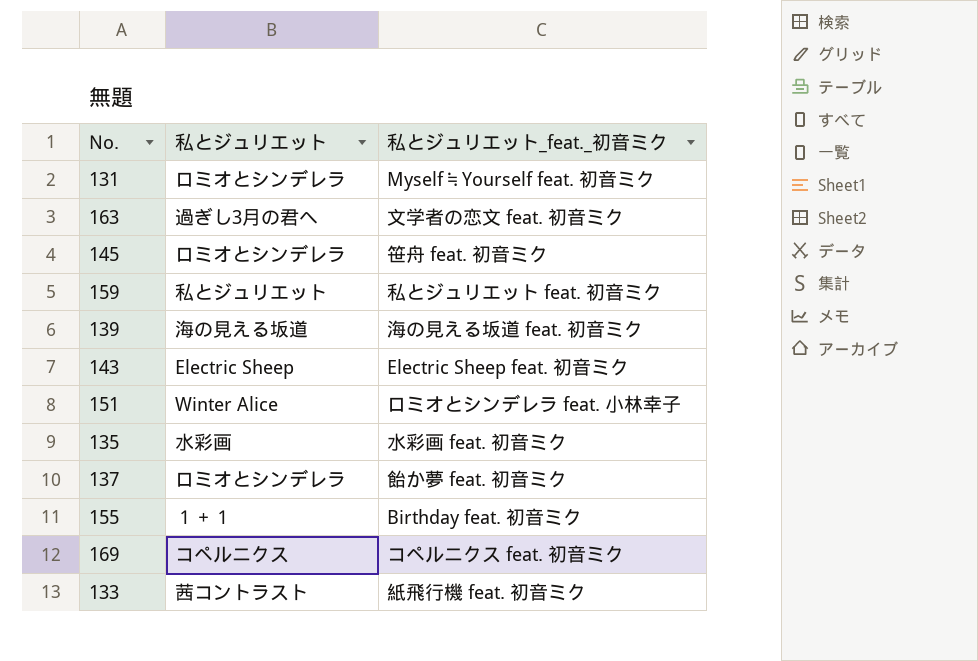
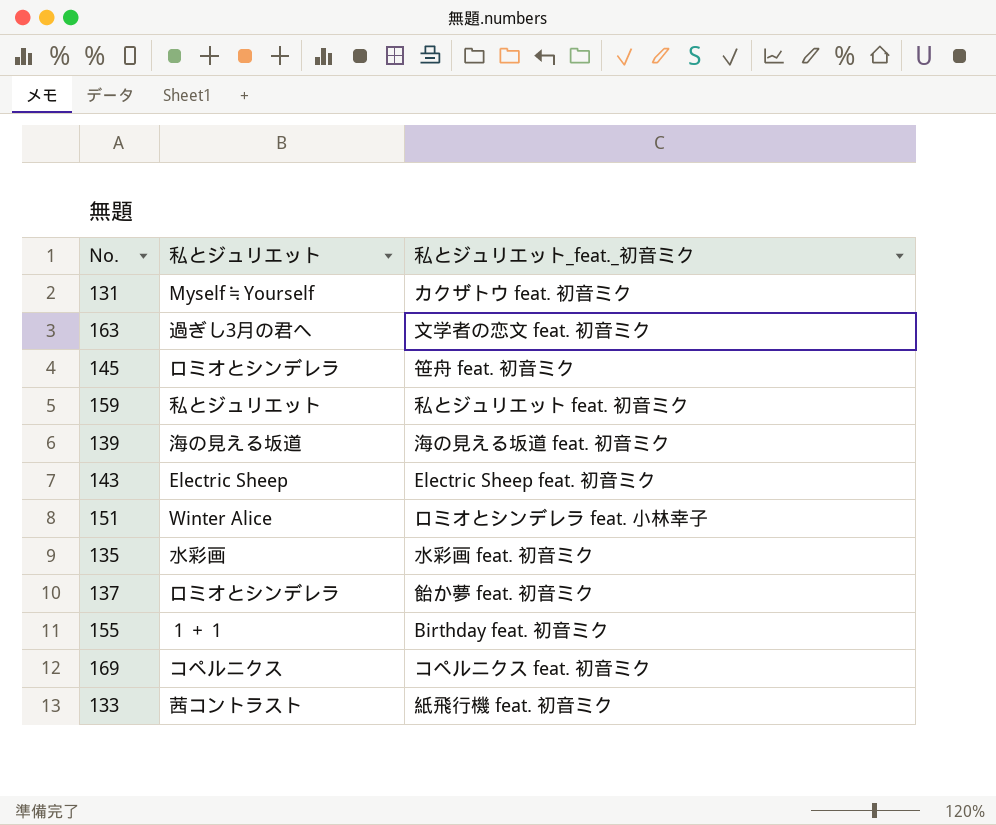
131 | 私とジュリエット: ロミオとシンデレラ -> Myself≒Yourself
131 | 私とジュリエット_feat._初音ミク: Myself≒Yourself feat. 初音ミク -> カクザトウ feat. 初音ミク

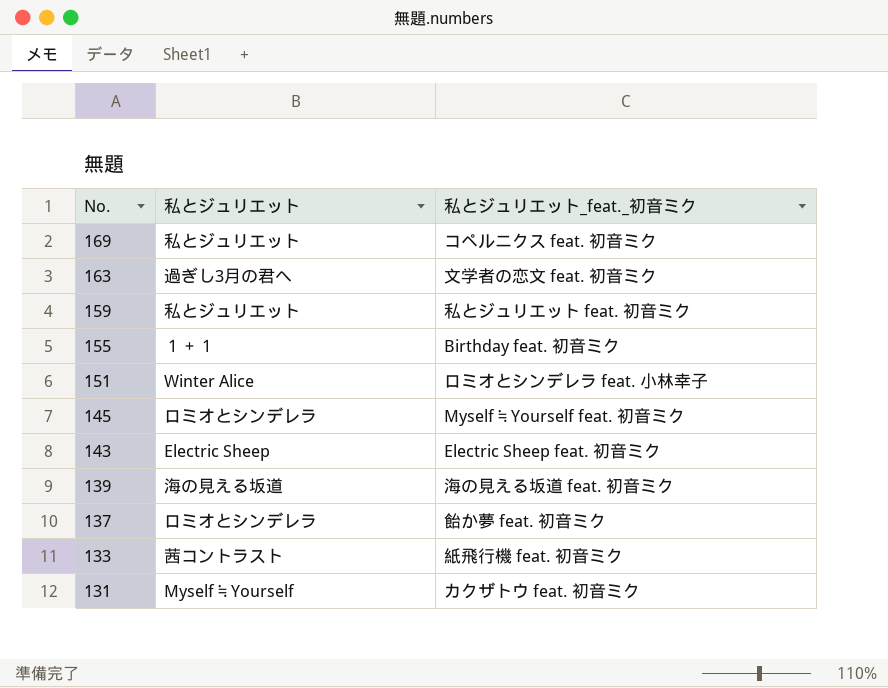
row order: none -> No. descending
row 135: 水彩画 | 水彩画 feat. 初音ミク -> none
169 | 私とジュリエット: コペルニクス -> 私とジュリエット
145 | 私とジュリエット_feat._初音ミク: 笹舟 feat. 初音ミク -> Myself≒Yourself feat. 初音ミク

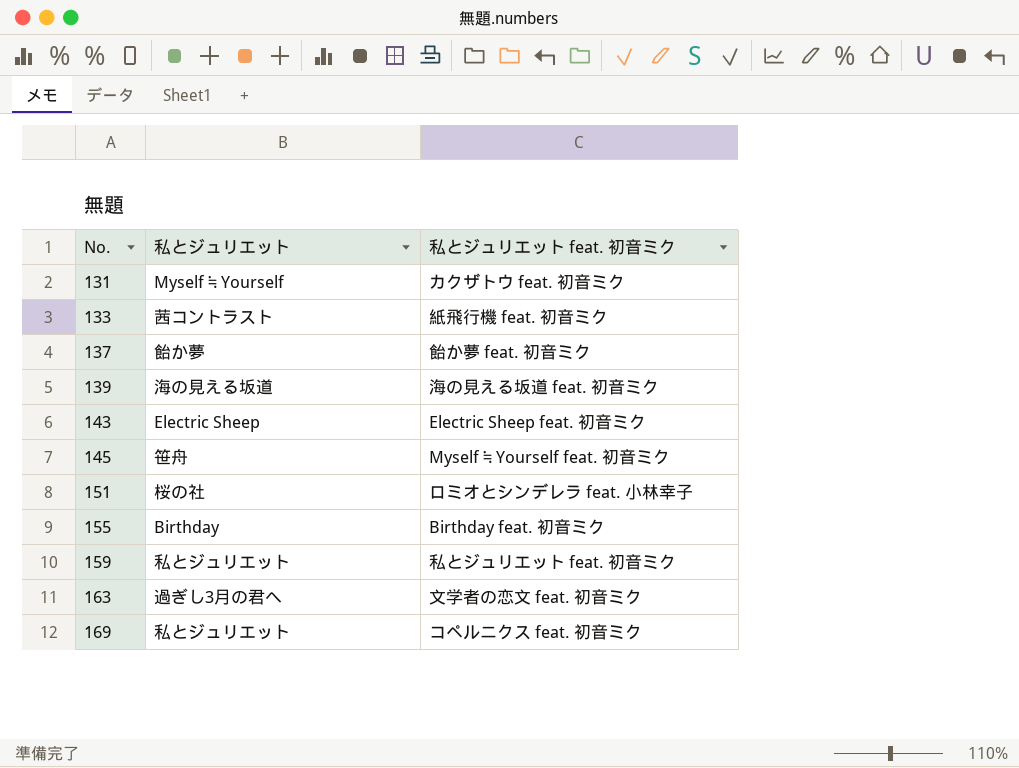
row order: No. descending -> No. ascending
column name: 私とジュリエット_feat._初音ミク -> 私とジュリエット feat. 初音ミク
137 | 私とジュリエット: ロミオとシンデレラ -> 飴か夢
145 | 私とジュリエット: ロミオとシンデレラ -> 笹舟
151 | 私とジュリエット: Winter Alice -> 桜の社
155 | 私とジュリエット: １＋１ -> Birthday

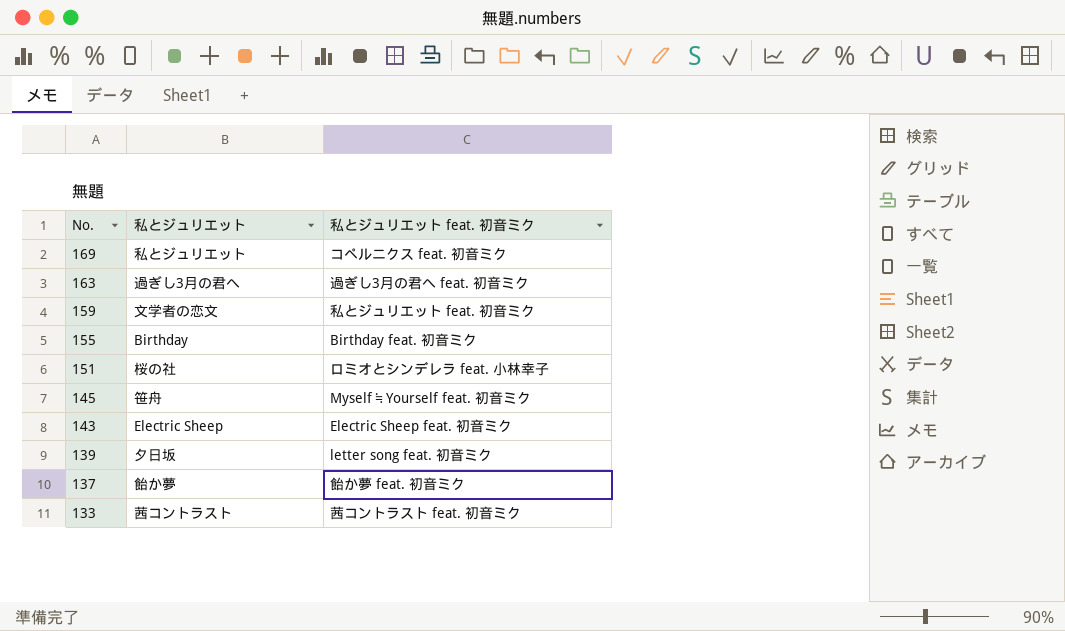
row order: No. ascending -> No. descending
row 131: Myself≒Yourself | カクザトウ feat. 初音ミク -> none
163 | 私とジュリエット feat. 初音ミク: 文学者の恋文 feat. 初音ミク -> 過ぎし3月の君へ feat. 初音ミク
159 | 私とジュリエット: 私とジュリエット -> 文学者の恋文
139 | 私とジュリエット: 海の見える坂道 -> 夕日坂
139 | 私とジュリエット feat. 初音ミク: 海の見える坂道 feat. 初音ミク -> letter song feat. 初音ミク
133 | 私とジュリエット feat. 初音ミク: 紙飛行機 feat. 初音ミク -> 茜コントラスト feat. 初音ミク

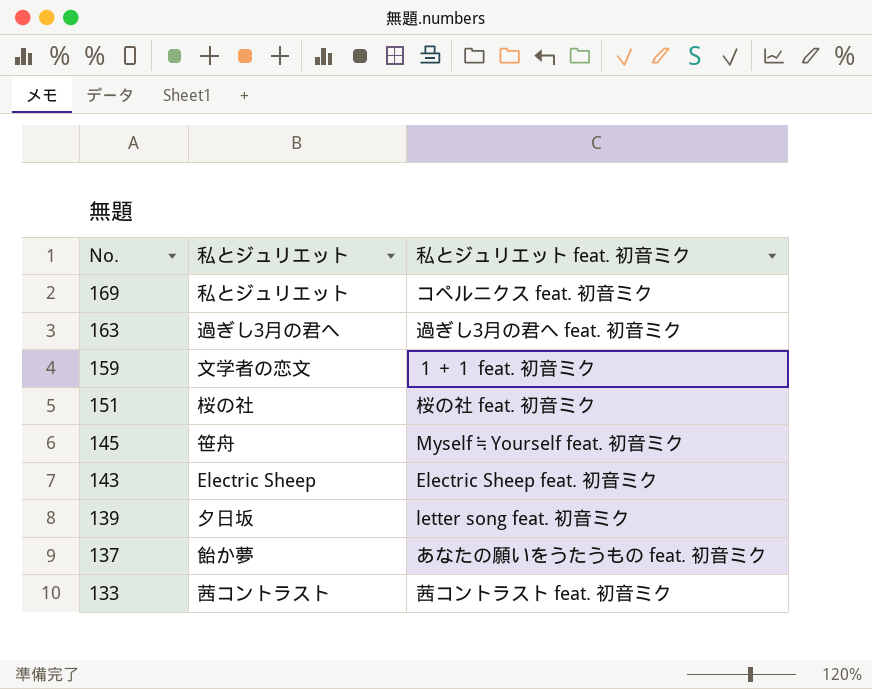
row 155: Birthday | Birthday feat. 初音ミク -> none
159 | 私とジュリエット feat. 初音ミク: 私とジュリエット feat. 初音ミク -> １＋１ feat. 初音ミク
151 | 私とジュリエット feat. 初音ミク: ロミオとシンデレラ feat. 小林幸子 -> 桜の社 feat. 初音ミク
137 | 私とジュリエット feat. 初音ミク: 飴か夢 feat. 初音ミク -> あなたの願いをうたうもの feat. 初音ミク

